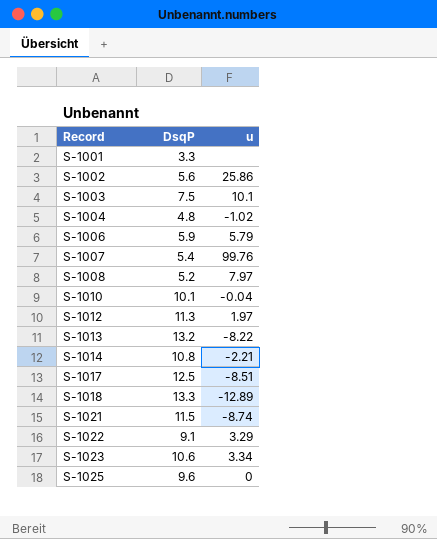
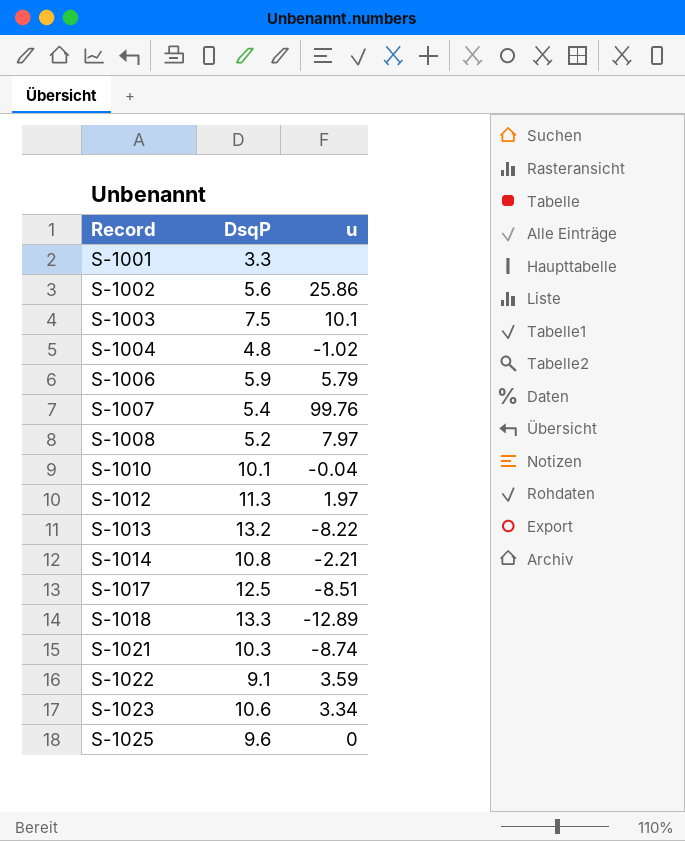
S-1021 | DsqP: 11.5 -> 10.3
S-1022 | u: 3.29 -> 3.59

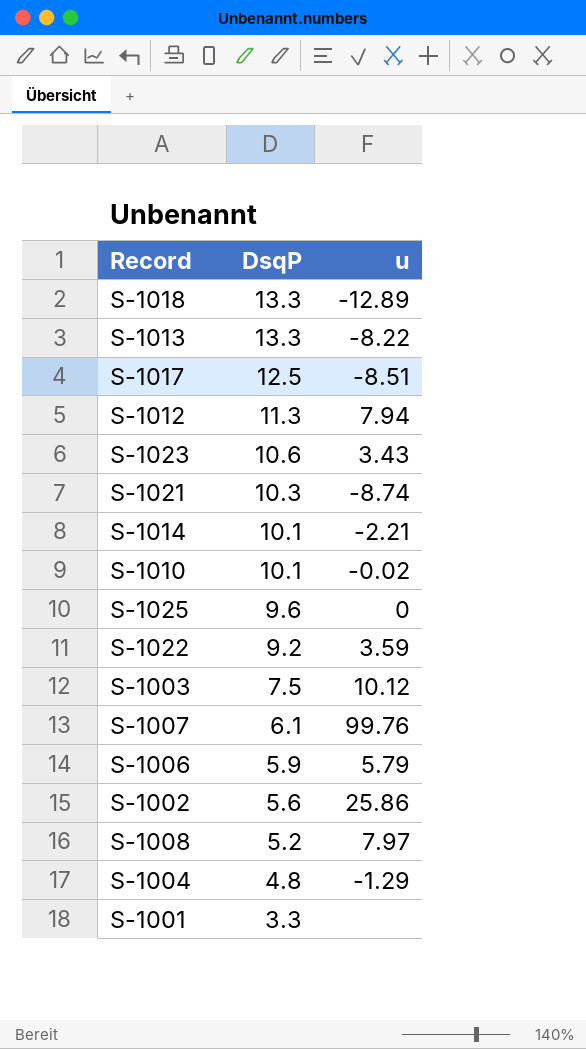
row order: Record ascending -> DsqP descending
S-1013 | DsqP: 13.2 -> 13.3
S-1012 | u: 1.97 -> 7.94
S-1023 | u: 3.34 -> 3.43
S-1014 | DsqP: 10.8 -> 10.1
S-1010 | u: -0.04 -> -0.02
S-1022 | DsqP: 9.1 -> 9.2
S-1003 | u: 10.1 -> 10.12
S-1007 | DsqP: 5.4 -> 6.1
S-1004 | u: -1.02 -> -1.29

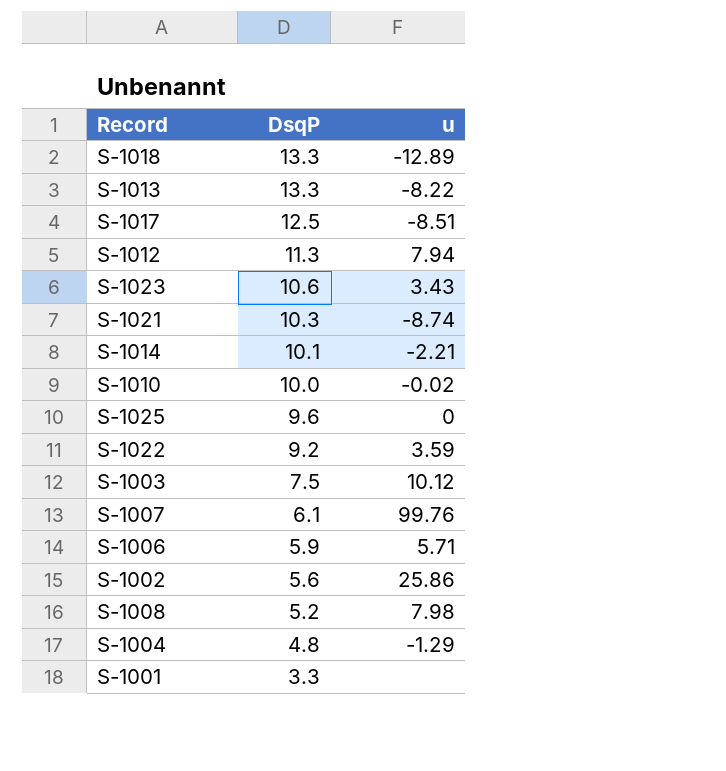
S-1010 | DsqP: 10.1 -> 10.0
S-1006 | u: 5.79 -> 5.71
S-1008 | u: 7.97 -> 7.98

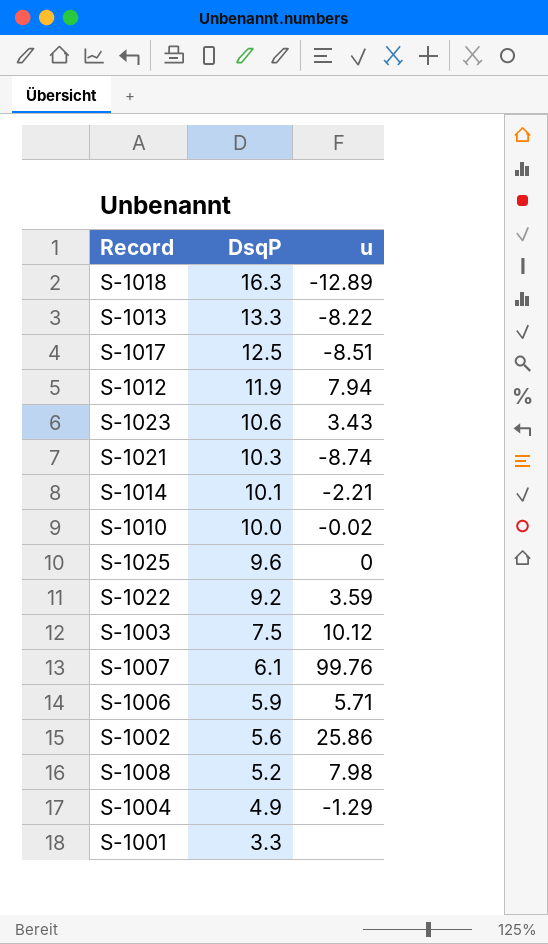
S-1018 | DsqP: 13.3 -> 16.3
S-1012 | DsqP: 11.3 -> 11.9
S-1004 | DsqP: 4.8 -> 4.9

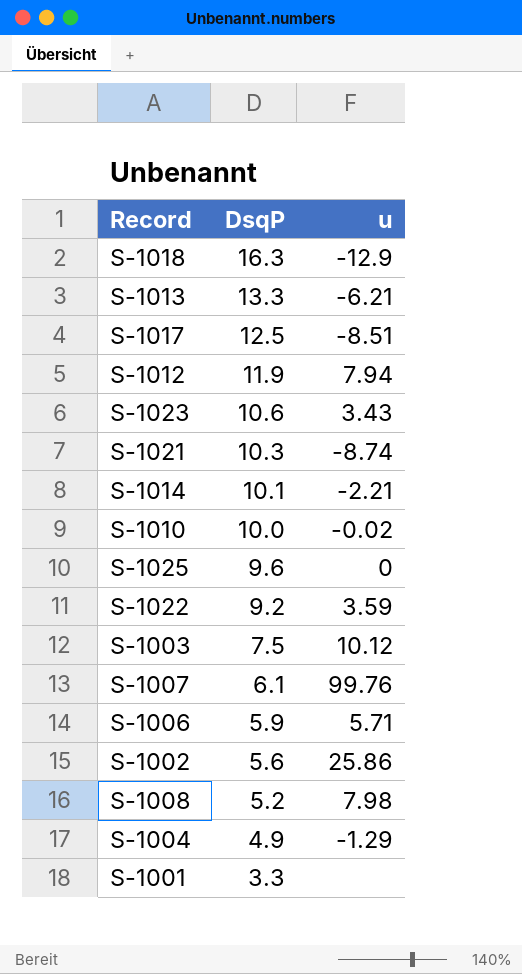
S-1018 | u: -12.89 -> -12.9
S-1013 | u: -8.22 -> -6.21

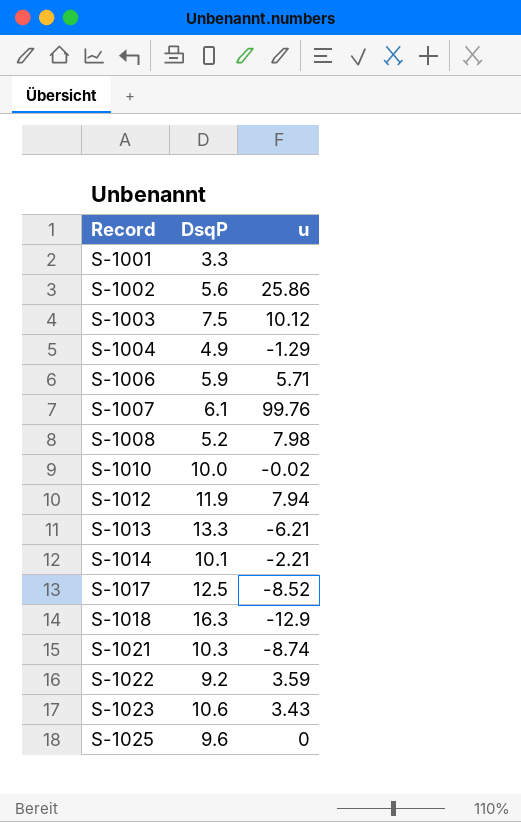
row order: DsqP descending -> Record ascending
S-1017 | u: -8.51 -> -8.52

